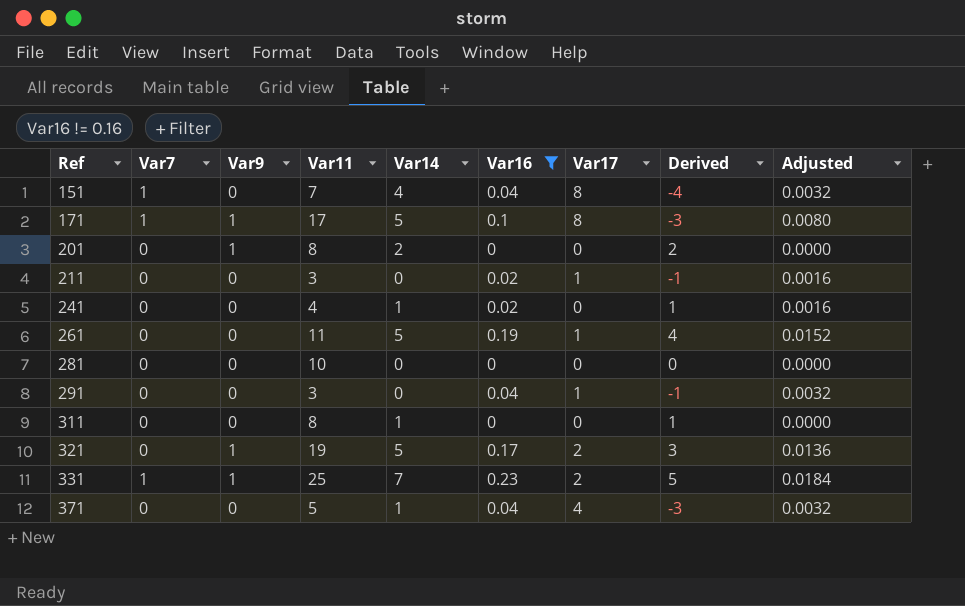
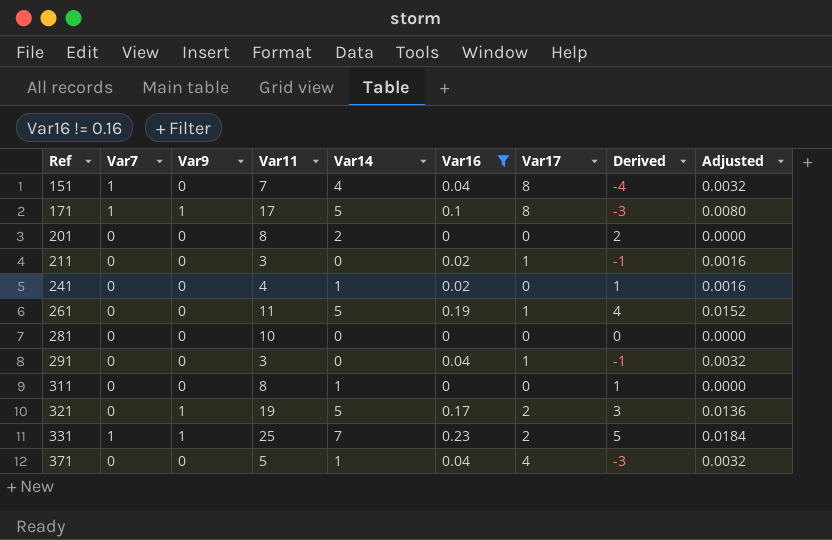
201 | Var9: 1 -> 0

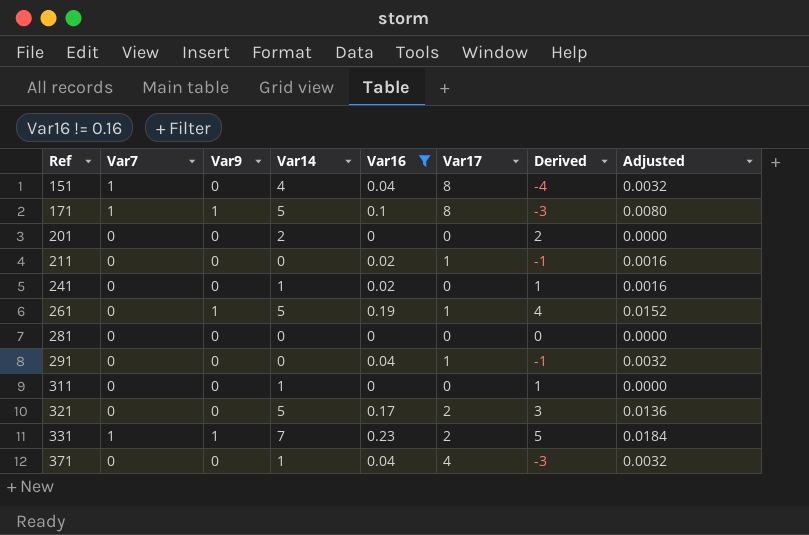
column Var11 | position: 4 -> none
261 | Var9: 0 -> 1
321 | Var9: 1 -> 0

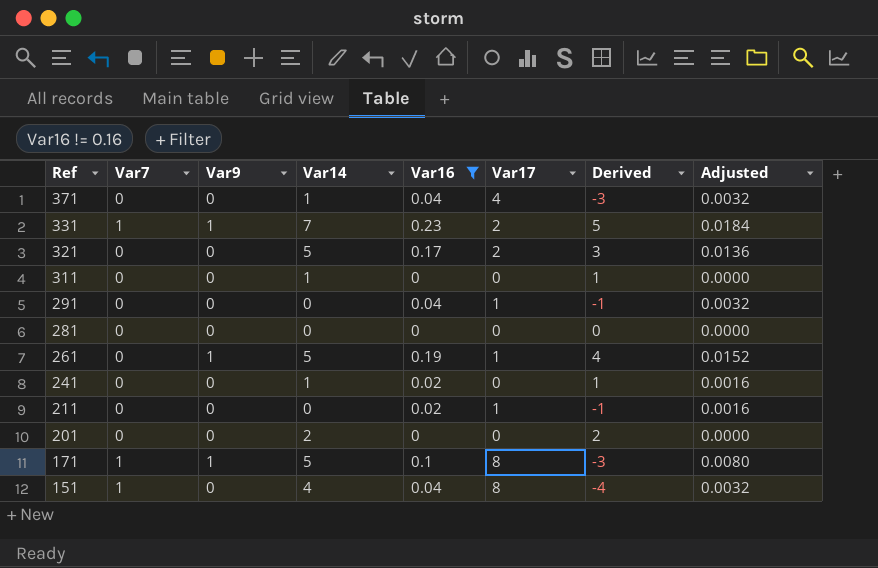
row order: Ref ascending -> Ref descending

